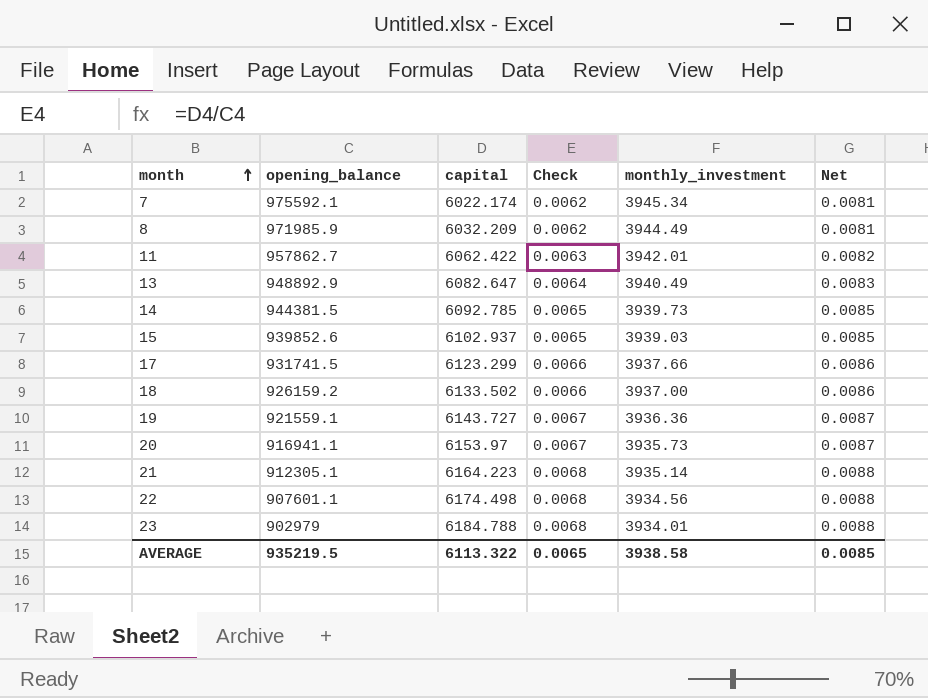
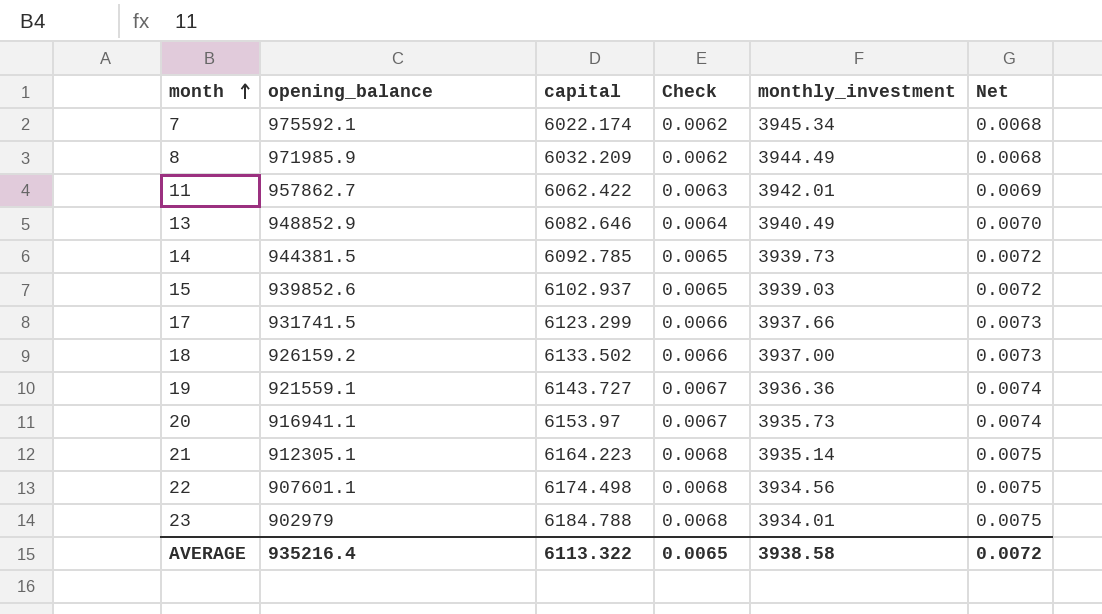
column Net | formula: [Check] * 1.3 -> [Check] * 1.1
13 | opening_balance: 948892.9 -> 948852.9
13 | capital: 6082.647 -> 6082.646
AVERAGE | opening_balance: 935219.5 -> 935216.4
AVERAGE | Net: 0.0085 -> 0.0072

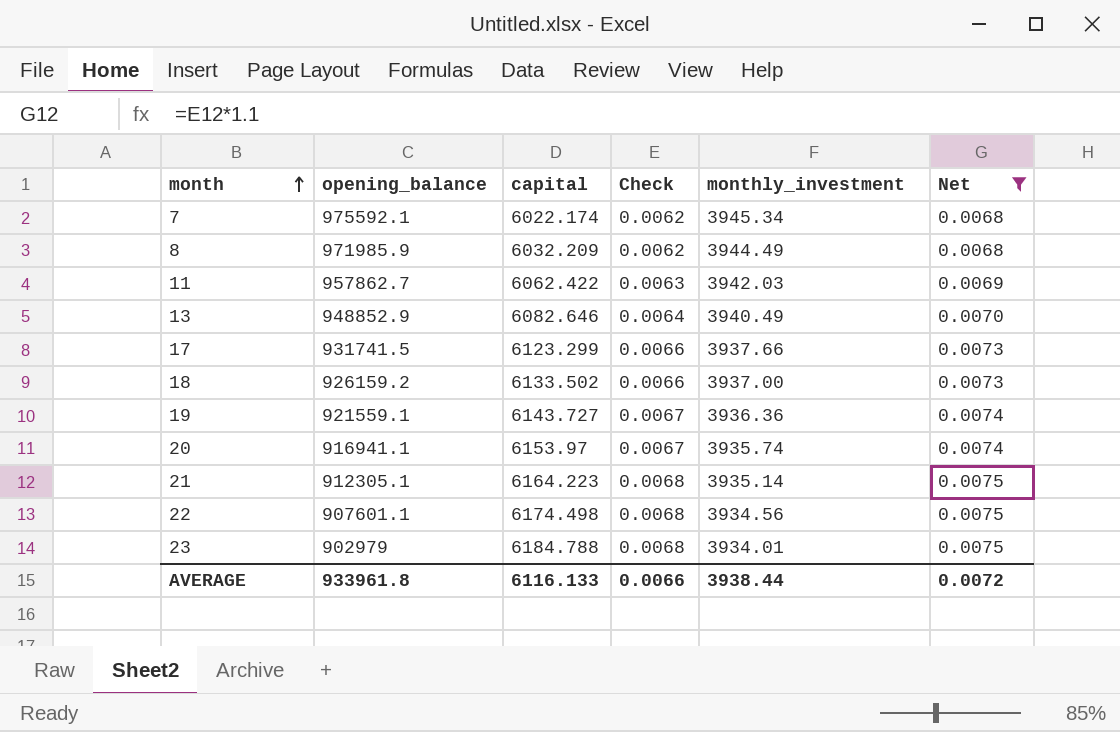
filter: none -> Net != 0.0072
11 | monthly_investment: 3942.01 -> 3942.03
20 | monthly_investment: 3935.73 -> 3935.74
AVERAGE | opening_balance: 935216.4 -> 933961.8
AVERAGE | capital: 6113.322 -> 6116.133
AVERAGE | Check: 0.0065 -> 0.0066
AVERAGE | monthly_investment: 3938.58 -> 3938.44

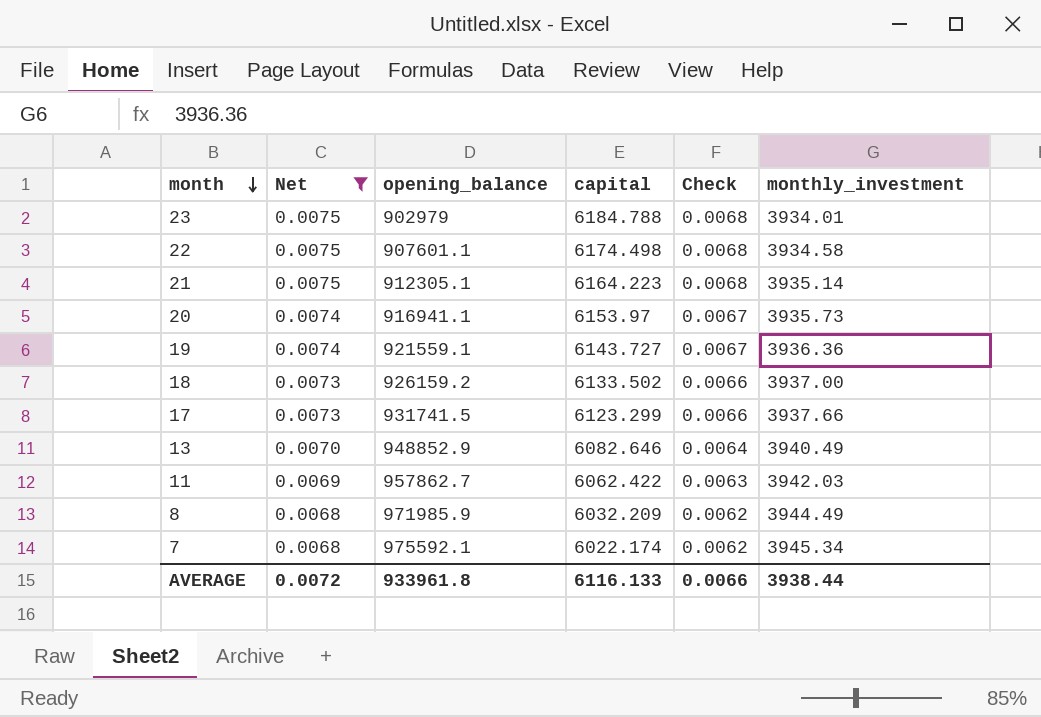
row order: month ascending -> month descending
column Net | position: 6 -> 2
22 | monthly_investment: 3934.56 -> 3934.58
20 | monthly_investment: 3935.74 -> 3935.73

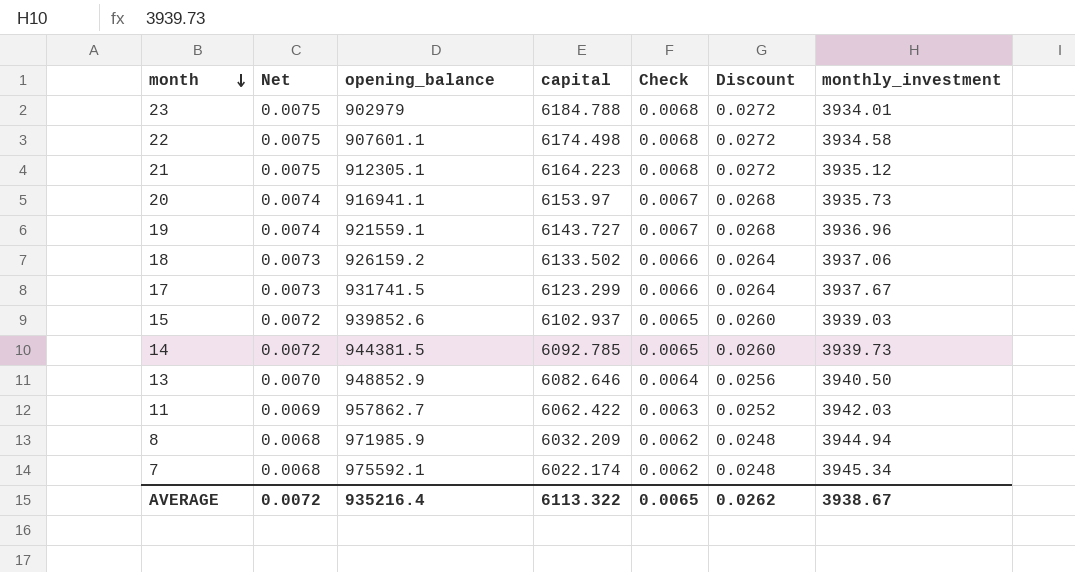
filter: Net != 0.0072 -> none
column Discount | formula: none -> [Check] * 4
21 | monthly_investment: 3935.14 -> 3935.12
19 | monthly_investment: 3936.36 -> 3936.96
18 | monthly_investment: 3937.00 -> 3937.06
17 | monthly_investment: 3937.66 -> 3937.67
13 | monthly_investment: 3940.49 -> 3940.50
8 | monthly_investment: 3944.49 -> 3944.94
AVERAGE | opening_balance: 933961.8 -> 935216.4
AVERAGE | capital: 6116.133 -> 6113.322
AVERAGE | Check: 0.0066 -> 0.0065
AVERAGE | monthly_investment: 3938.44 -> 3938.67

